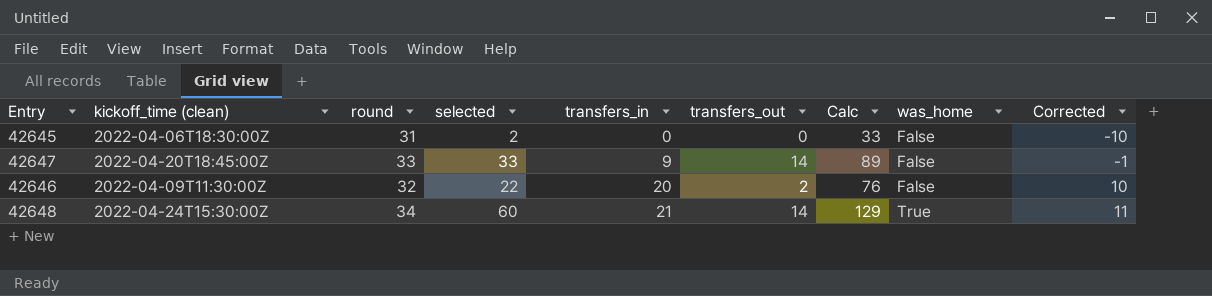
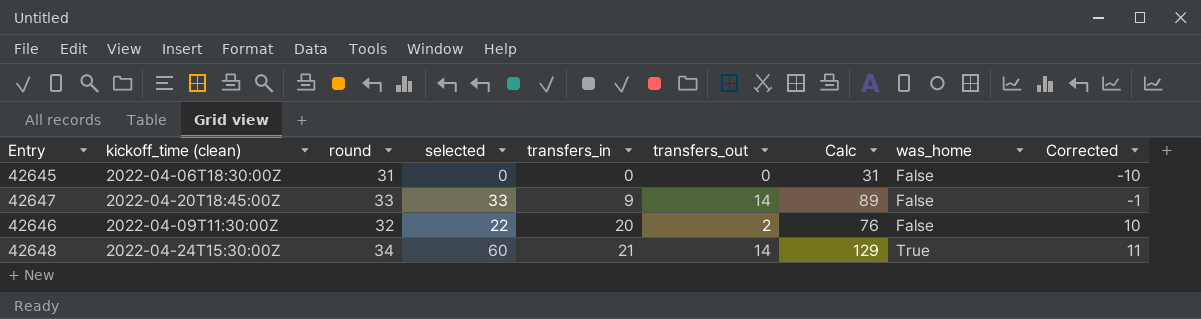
42645 | selected: 2 -> 0
42645 | Calc: 33 -> 31

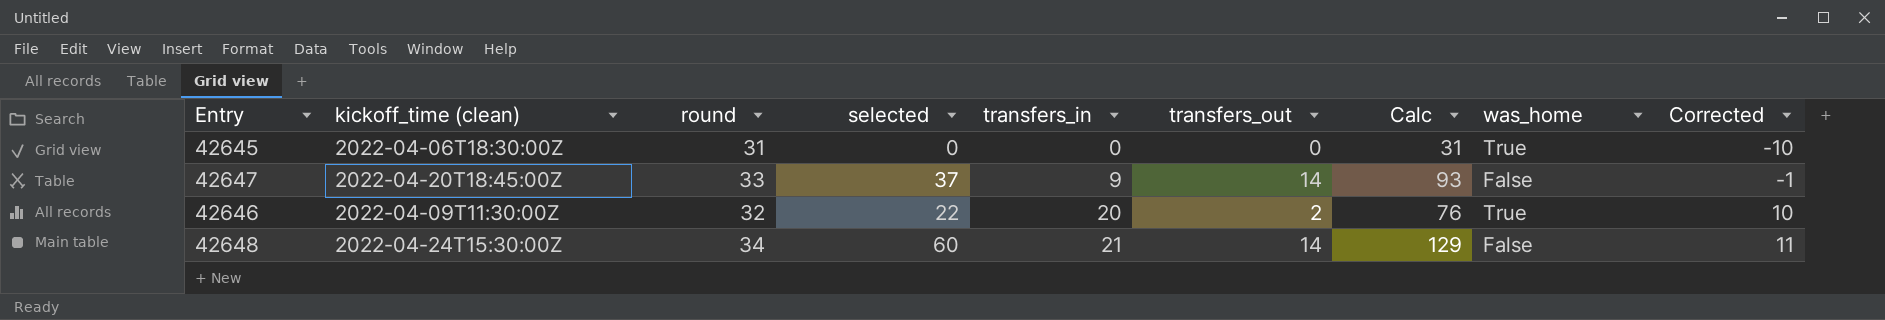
42645 | was_home: False -> True
42647 | selected: 33 -> 37
42647 | Calc: 89 -> 93
42646 | was_home: False -> True
42648 | was_home: True -> False

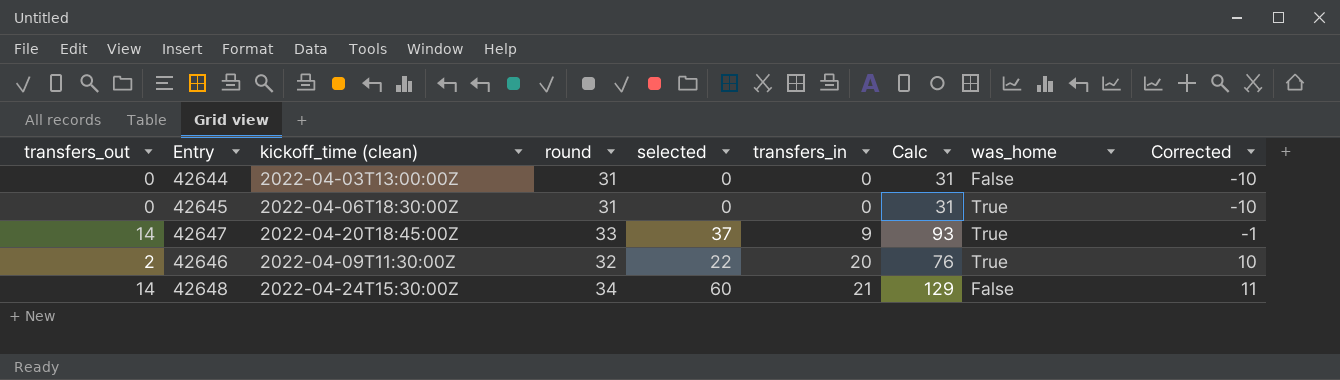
column transfers_out | position: 6 -> 1
row 42644: none -> 0 | 2022-04-03T13:00:00Z | 31 | 0 | 0 | 31 | False | -10
42647 | was_home: False -> True

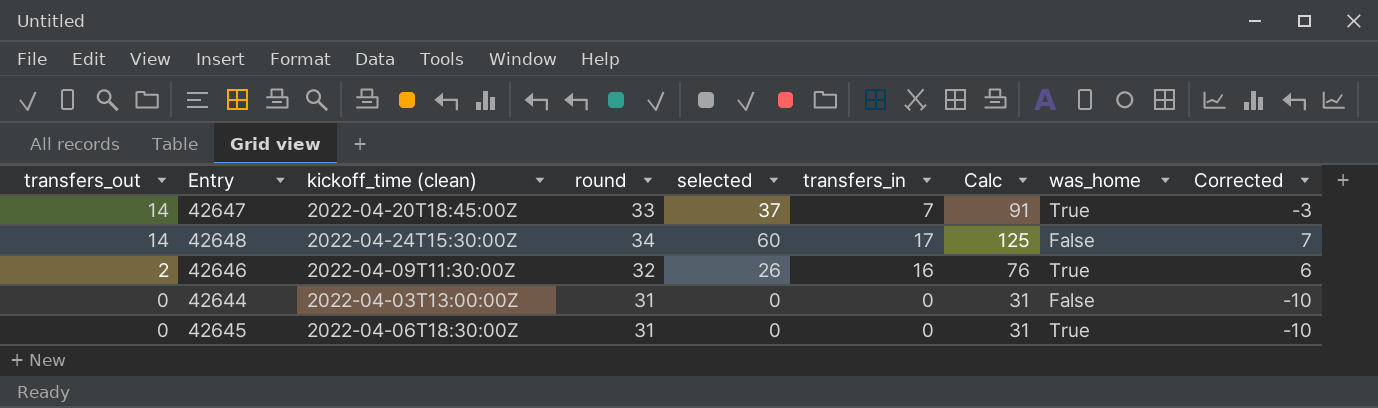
row order: transfers_in ascending -> transfers_out descending
42647 | transfers_in: 9 -> 7
42647 | Calc: 93 -> 91
42647 | Corrected: -1 -> -3
42648 | transfers_in: 21 -> 17
42648 | Calc: 129 -> 125
42648 | Corrected: 11 -> 7
42646 | selected: 22 -> 26
42646 | transfers_in: 20 -> 16
42646 | Corrected: 10 -> 6

